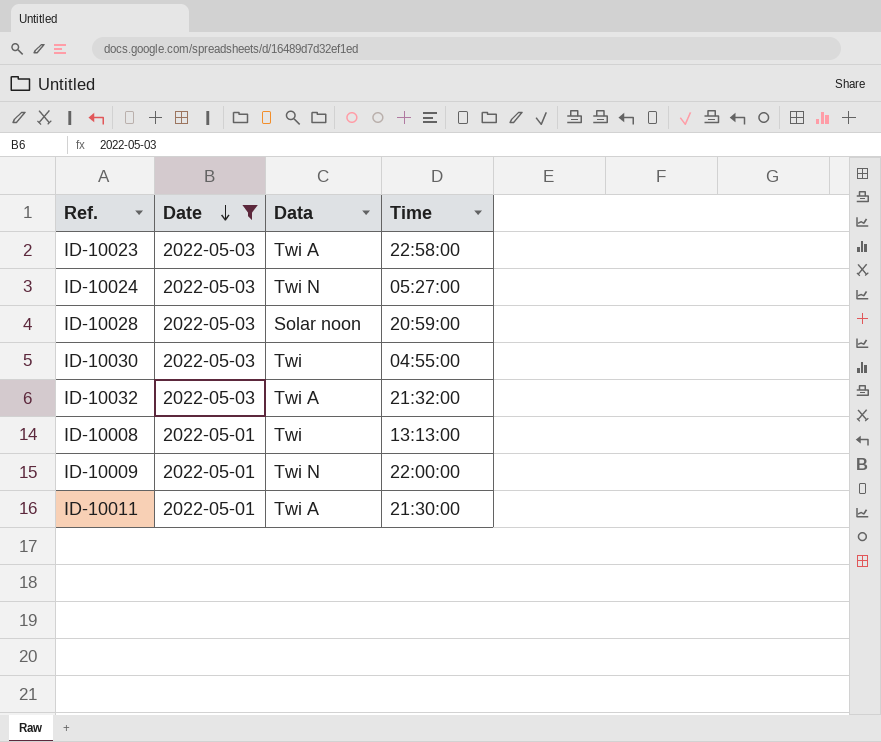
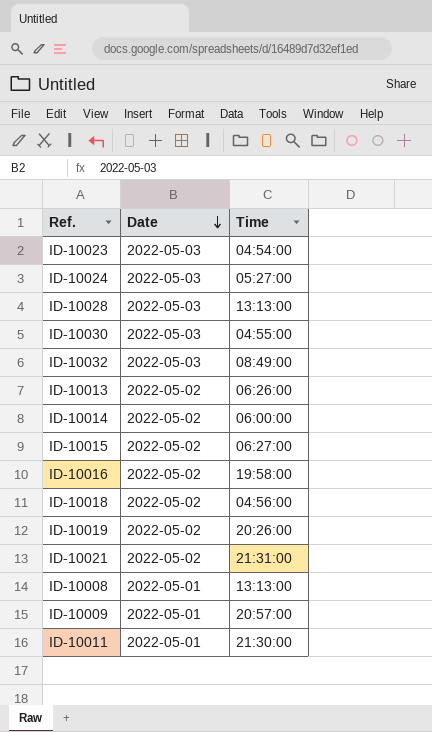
filter: Date != 2022-05-02 -> none
column Data | position: 3 -> none
ID-10023 | Time: 22:58:00 -> 04:54:00
ID-10028 | Time: 20:59:00 -> 13:13:00
ID-10032 | Time: 21:32:00 -> 08:49:00
ID-10009 | Time: 22:00:00 -> 20:57:00

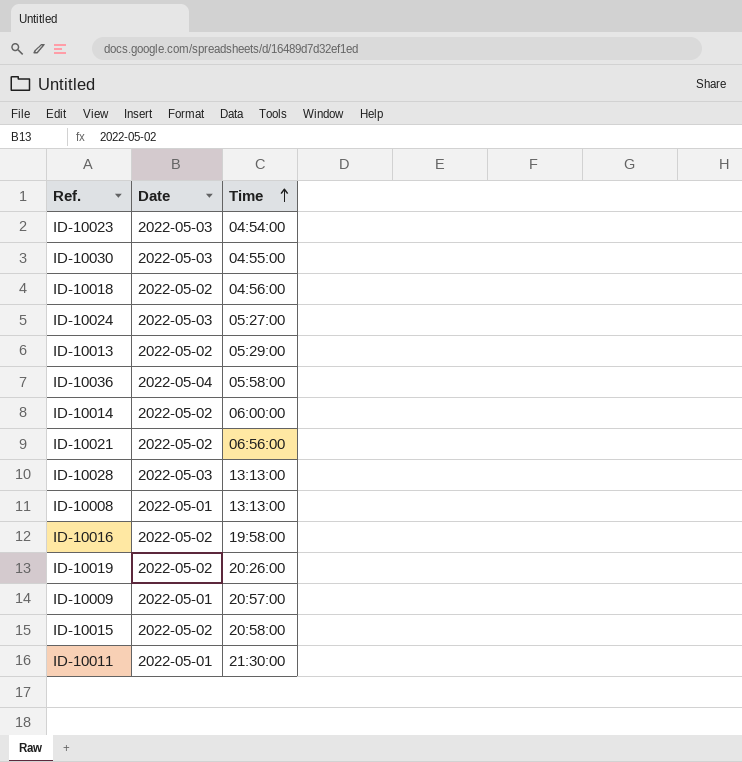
row order: Date descending -> Time ascending
row ID-10032: 2022-05-03 | 08:49:00 -> none
ID-10013 | Time: 06:26:00 -> 05:29:00
row ID-10036: none -> 2022-05-04 | 05:58:00
ID-10021 | Time: 21:31:00 -> 06:56:00
ID-10015 | Time: 06:27:00 -> 20:58:00

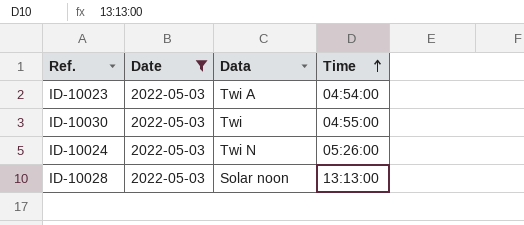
filter: none -> Date = 2022-05-03
column Data | position: none -> 3
ID-10024 | Time: 05:27:00 -> 05:26:00

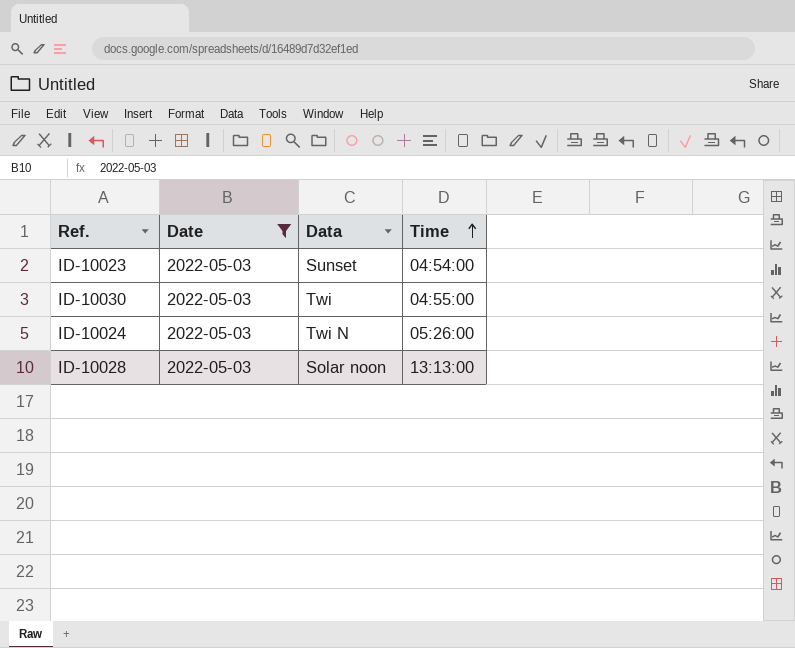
ID-10023 | Data: Twi A -> Sunset

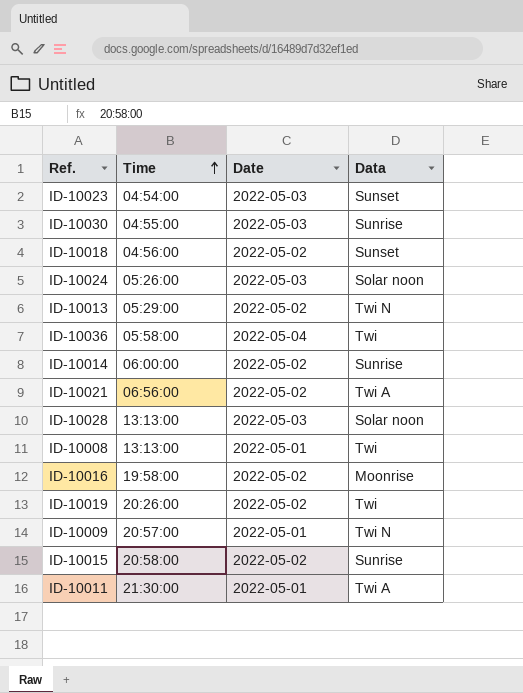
filter: Date = 2022-05-03 -> none
column Time | position: 4 -> 2
ID-10030 | Data: Twi -> Sunrise
ID-10024 | Data: Twi N -> Solar noon

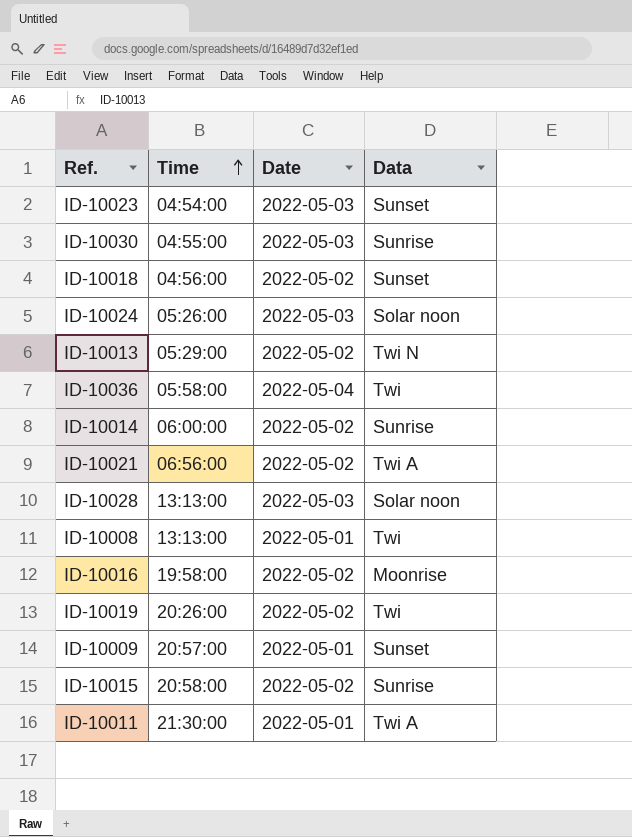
ID-10009 | Data: Twi N -> Sunset

